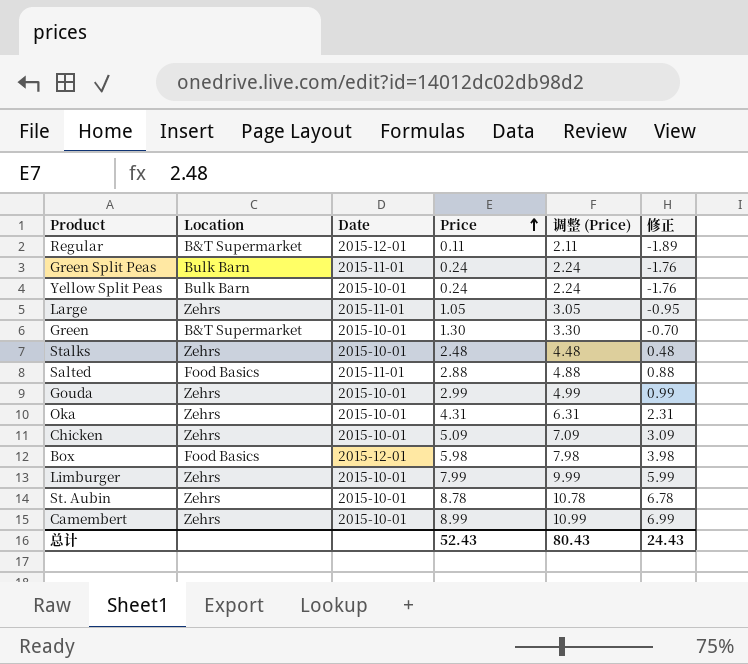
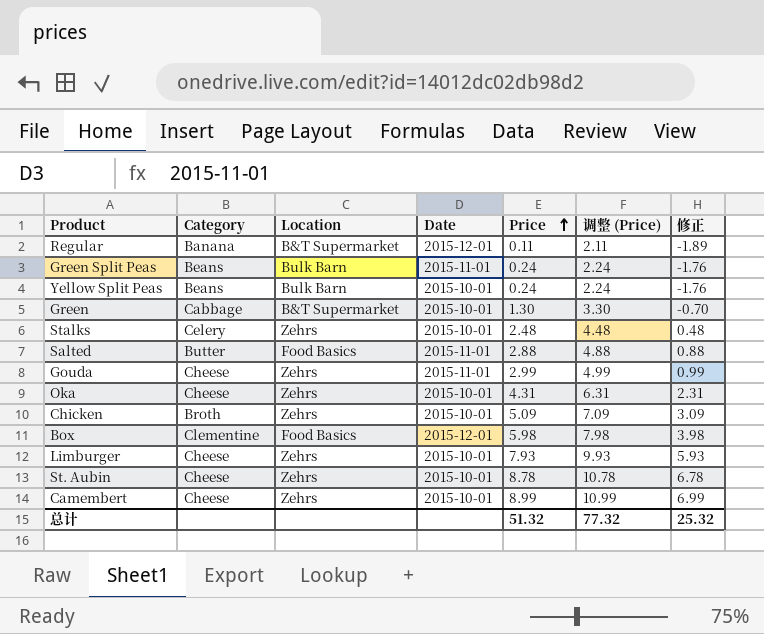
column Category | position: none -> 2
row Large: Zehrs | 2015-11-01 | 1.05 | 3.05 | -0.95 -> none
Gouda | Date: 2015-10-01 -> 2015-11-01
Limburger | Price: 7.99 -> 7.93
Limburger | 调整 (Price): 9.99 -> 9.93
Limburger | 修正: 5.99 -> 5.93
总计 | Price: 52.43 -> 51.32
总计 | 调整 (Price): 80.43 -> 77.32
总计 | 修正: 24.43 -> 25.32

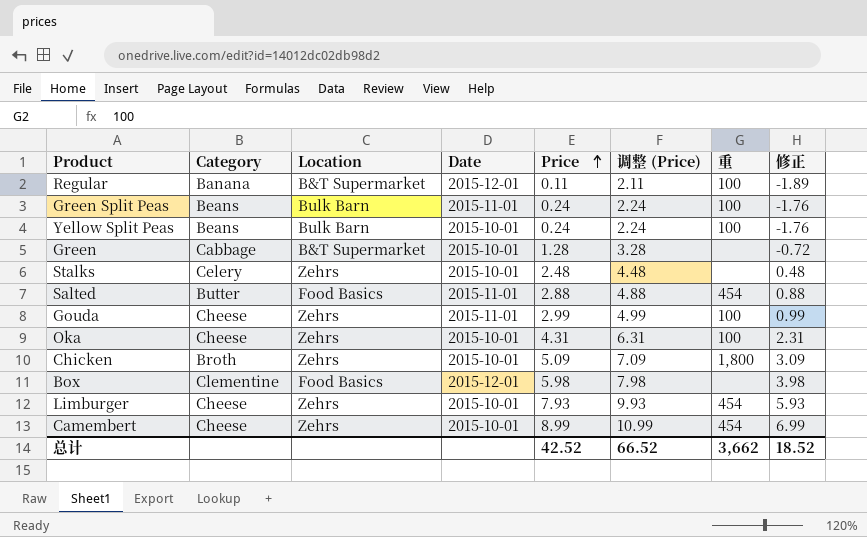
column 重 | position: none -> 7
row St. Aubin: Cheese | Zehrs | 2015-10-01 | 8.78 | 10.78 | 6.78 -> none
Green | Price: 1.30 -> 1.28
Green | 调整 (Price): 3.30 -> 3.28
Green | 修正: -0.70 -> -0.72
总计 | Price: 51.32 -> 42.52
总计 | 调整 (Price): 77.32 -> 66.52
总计 | 修正: 25.32 -> 18.52

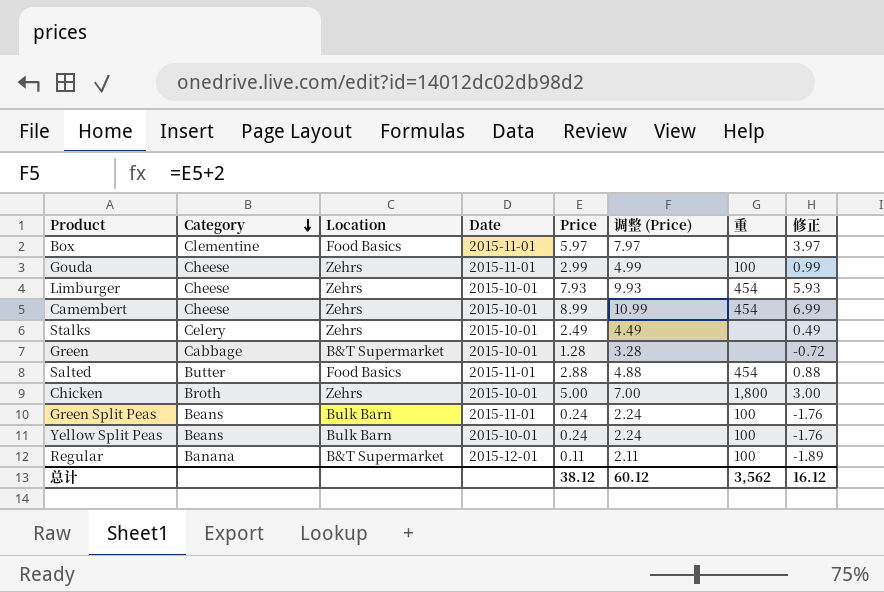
row order: Price ascending -> Category descending
row Oka: Cheese | Zehrs | 2015-10-01 | 4.31 | 6.31 | 100 | 2.31 -> none
Box | Date: 2015-12-01 -> 2015-11-01
Box | Price: 5.98 -> 5.97
Box | 调整 (Price): 7.98 -> 7.97
Box | 修正: 3.98 -> 3.97
Stalks | Price: 2.48 -> 2.49
Stalks | 调整 (Price): 4.48 -> 4.49
Stalks | 修正: 0.48 -> 0.49
Chicken | Price: 5.09 -> 5.00
Chicken | 调整 (Price): 7.09 -> 7.00
Chicken | 修正: 3.09 -> 3.00
总计 | Price: 42.52 -> 38.12
总计 | 调整 (Price): 66.52 -> 60.12
总计 | 重: 3,662 -> 3,562
总计 | 修正: 18.52 -> 16.12

